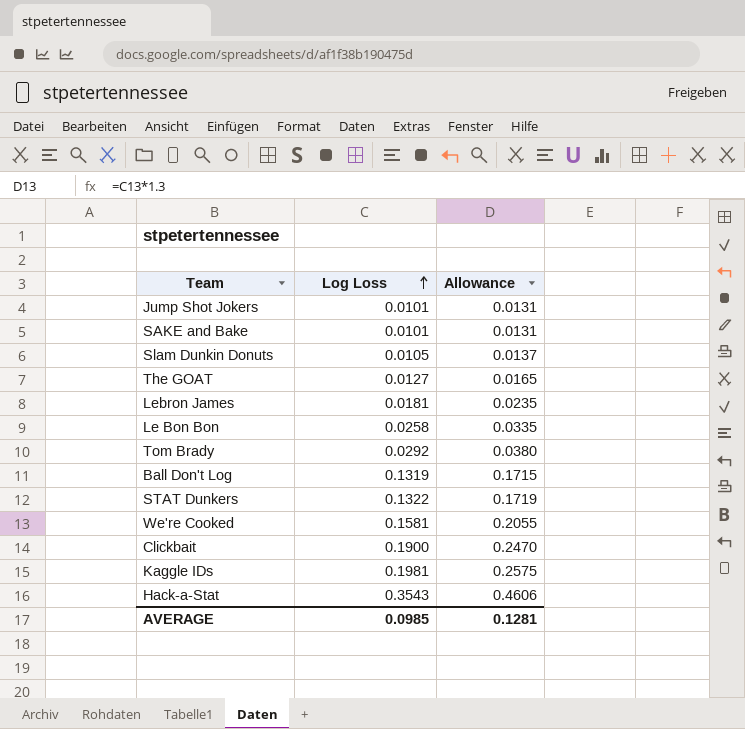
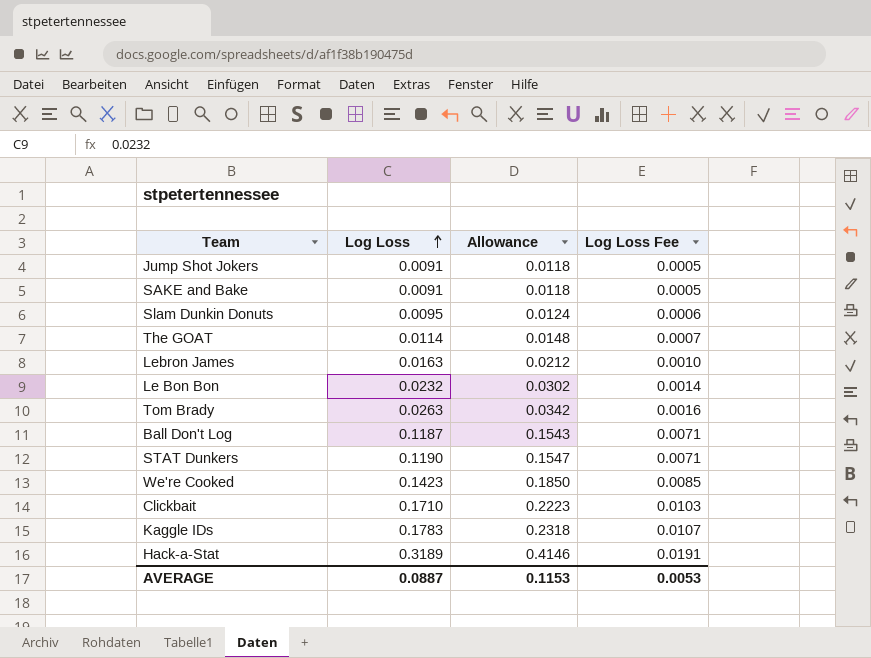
column Log Loss Fee | formula: none -> [Log Loss] * 0.06
Jump Shot Jokers | Log Loss: 0.0101 -> 0.0091
Jump Shot Jokers | Allowance: 0.0131 -> 0.0118
SAKE and Bake | Log Loss: 0.0101 -> 0.0091
SAKE and Bake | Allowance: 0.0131 -> 0.0118
Slam Dunkin Donuts | Log Loss: 0.0105 -> 0.0095
Slam Dunkin Donuts | Allowance: 0.0137 -> 0.0124
The GOAT | Log Loss: 0.0127 -> 0.0114
The GOAT | Allowance: 0.0165 -> 0.0148
Lebron James | Log Loss: 0.0181 -> 0.0163
Lebron James | Allowance: 0.0235 -> 0.0212
Le Bon Bon | Log Loss: 0.0258 -> 0.0232
Le Bon Bon | Allowance: 0.0335 -> 0.0302
Tom Brady | Log Loss: 0.0292 -> 0.0263
Tom Brady | Allowance: 0.0380 -> 0.0342
Ball Don't Log | Log Loss: 0.1319 -> 0.1187
Ball Don't Log | Allowance: 0.1715 -> 0.1543
STAT Dunkers | Log Loss: 0.1322 -> 0.1190
STAT Dunkers | Allowance: 0.1719 -> 0.1547
We're Cooked | Log Loss: 0.1581 -> 0.1423
We're Cooked | Allowance: 0.2055 -> 0.1850
Clickbait | Log Loss: 0.1900 -> 0.1710
Clickbait | Allowance: 0.2470 -> 0.2223
Kaggle IDs | Log Loss: 0.1981 -> 0.1783
Kaggle IDs | Allowance: 0.2575 -> 0.2318
Hack-a-Stat | Log Loss: 0.3543 -> 0.3189
Hack-a-Stat | Allowance: 0.4606 -> 0.4146
AVERAGE | Log Loss: 0.0985 -> 0.0887
AVERAGE | Allowance: 0.1281 -> 0.1153

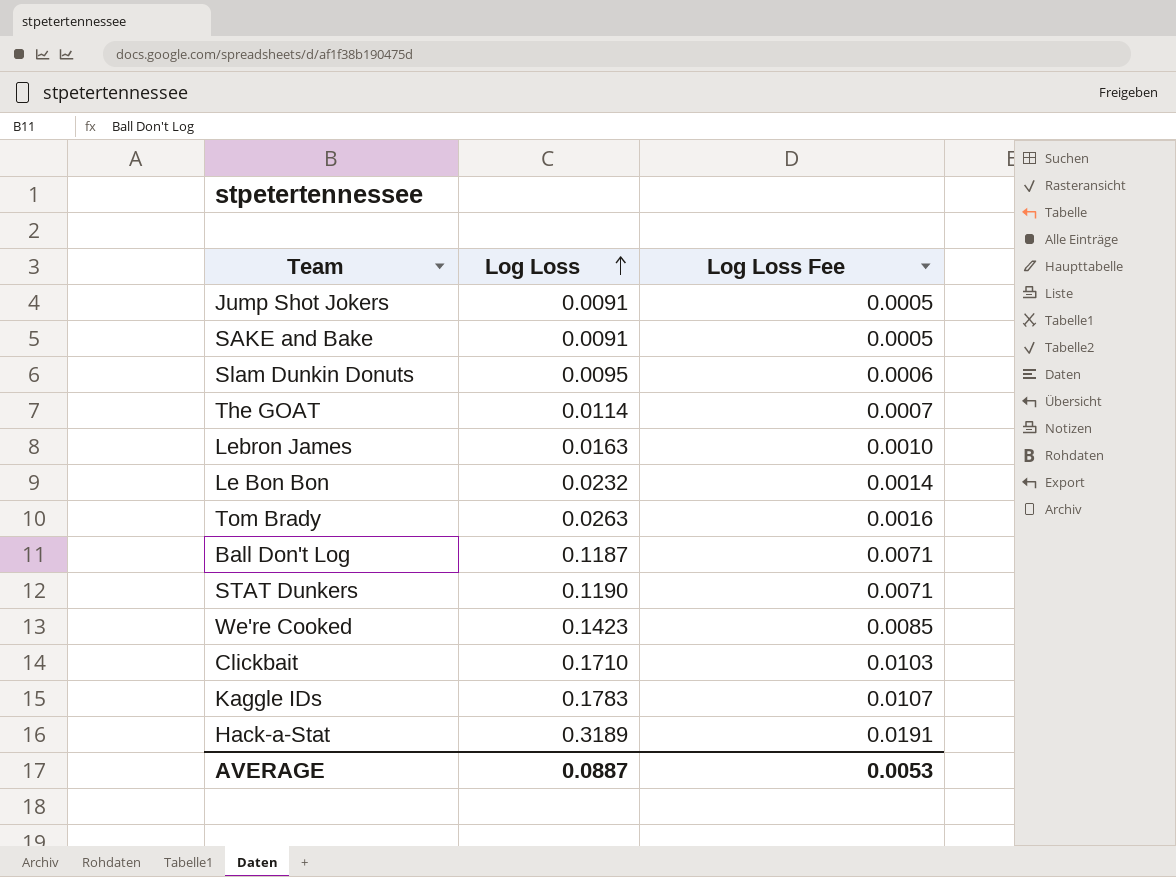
column Allowance | formula: [Log Loss] * 1.3 -> none

